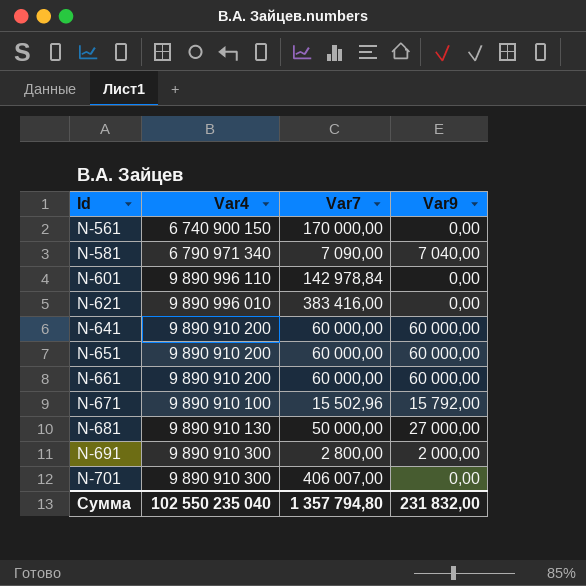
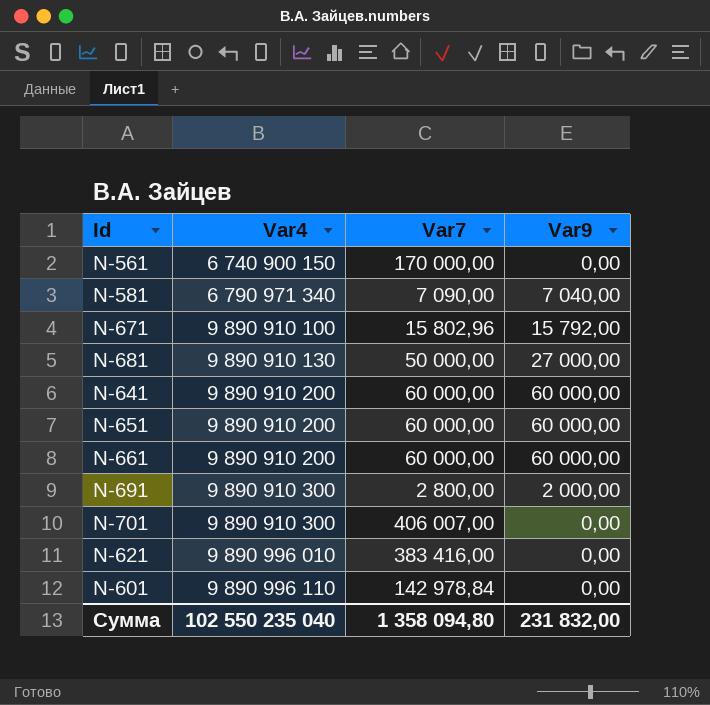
row order: Id ascending -> Var4 ascending
N-671 | Var7: 15 502,96 -> 15 802,96
Сумма | Var7: 1 357 794,80 -> 1 358 094,80

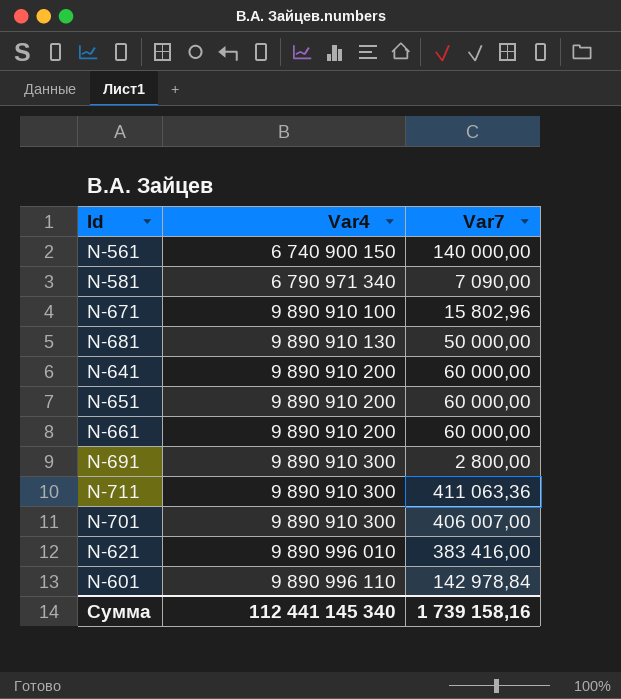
column Var9 | position: 4 -> none
N-561 | Var7: 170 000,00 -> 140 000,00
row N-711: none -> 9 890 910 300 | 411 063,36
Сумма | Var4: 102 550 235 040 -> 112 441 145 340
Сумма | Var7: 1 358 094,80 -> 1 739 158,16

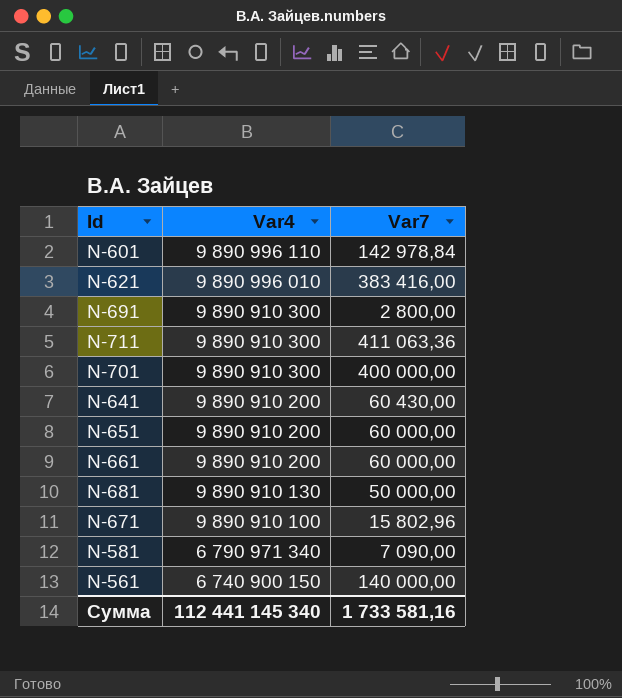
row order: Var4 ascending -> Var4 descending
N-701 | Var7: 406 007,00 -> 400 000,00
N-641 | Var7: 60 000,00 -> 60 430,00
Сумма | Var7: 1 739 158,16 -> 1 733 581,16

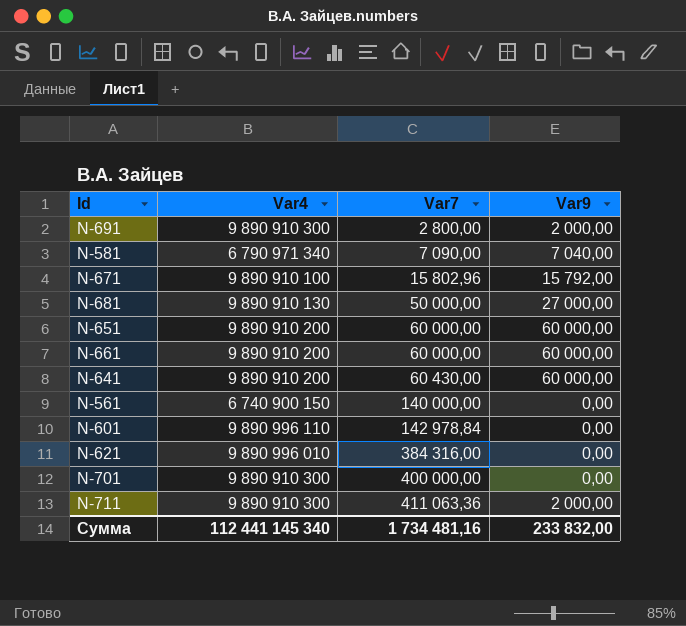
row order: Var4 descending -> Var7 ascending
column Var9 | position: none -> 4
N-621 | Var7: 383 416,00 -> 384 316,00
Сумма | Var7: 1 733 581,16 -> 1 734 481,16

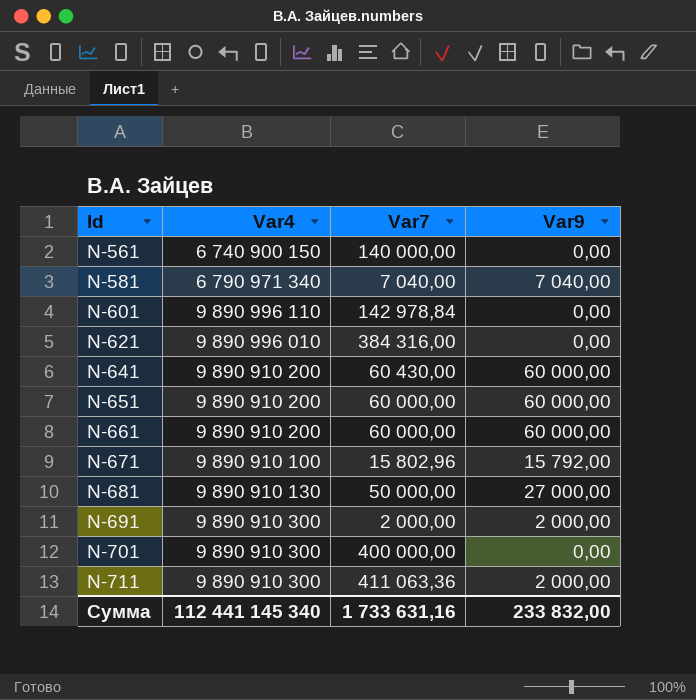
row order: Var7 ascending -> Id ascending
N-581 | Var7: 7 090,00 -> 7 040,00
N-691 | Var7: 2 800,00 -> 2 000,00
Сумма | Var7: 1 734 481,16 -> 1 733 631,16

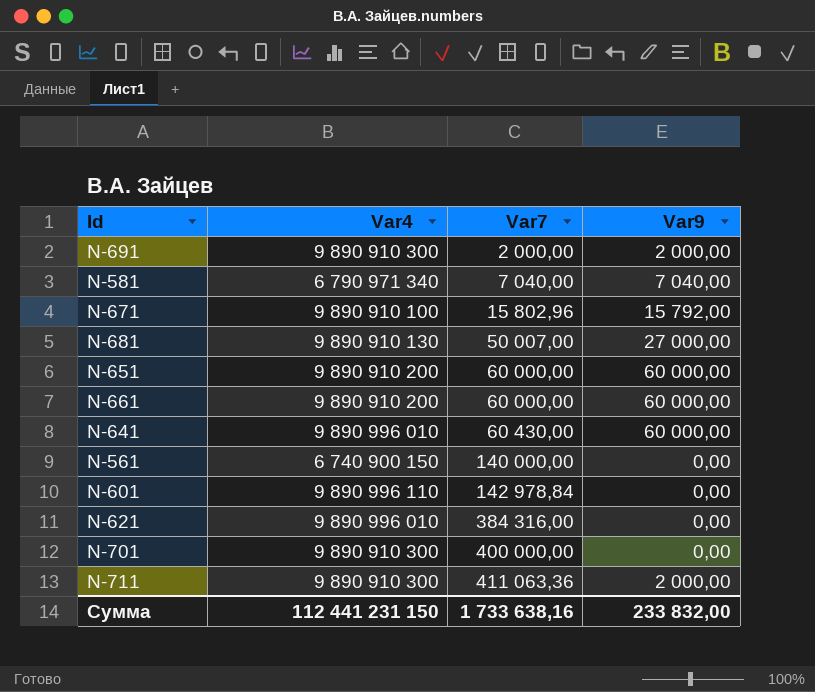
row order: Id ascending -> Var7 ascending
N-681 | Var7: 50 000,00 -> 50 007,00
N-641 | Var4: 9 890 910 200 -> 9 890 996 010
Сумма | Var4: 112 441 145 340 -> 112 441 231 150
Сумма | Var7: 1 733 631,16 -> 1 733 638,16

